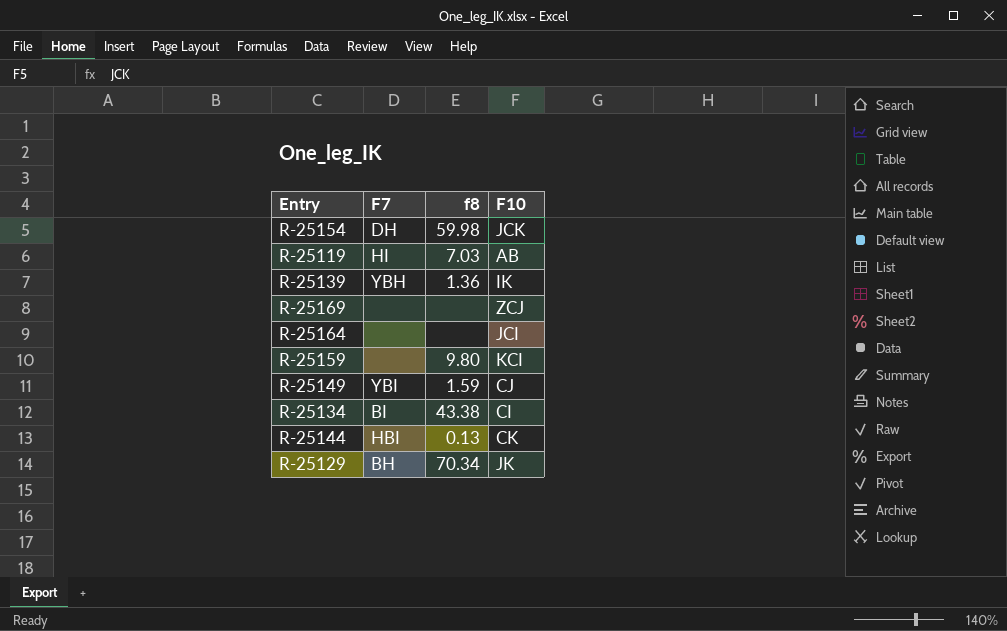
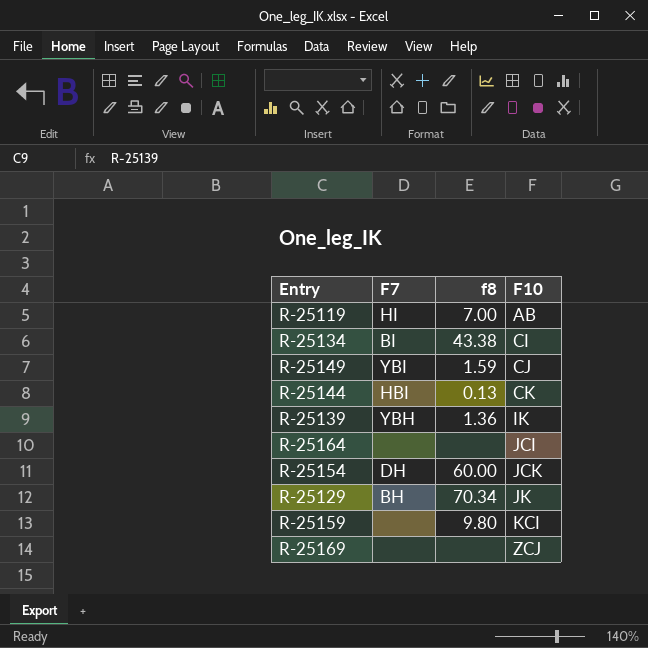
row order: none -> F10 ascending
R-25119 | f8: 7.03 -> 7.00
R-25154 | f8: 59.98 -> 60.00

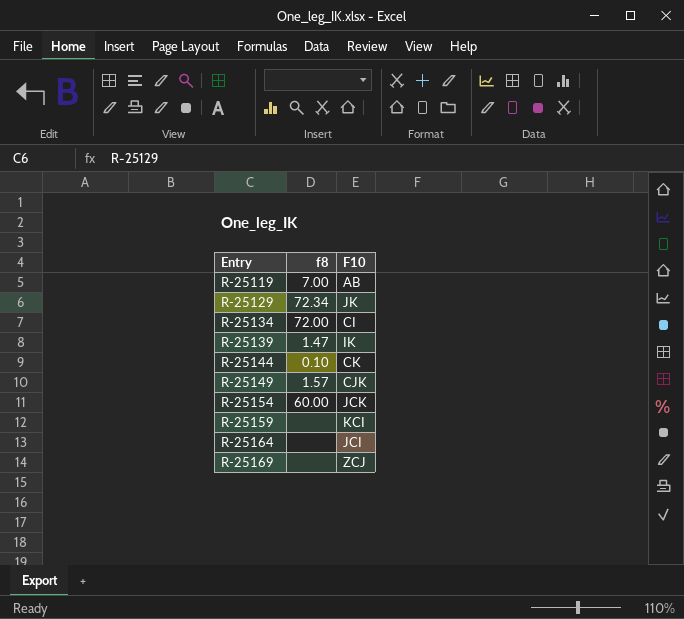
row order: F10 ascending -> Entry ascending
column F7 | position: 2 -> none
R-25129 | f8: 70.34 -> 72.34
R-25134 | f8: 43.38 -> 72.00
R-25139 | f8: 1.36 -> 1.47
R-25144 | f8: 0.13 -> 0.10
R-25149 | f8: 1.59 -> 1.57
R-25149 | F10: CJ -> CJK
R-25159 | f8: 9.80 -> none

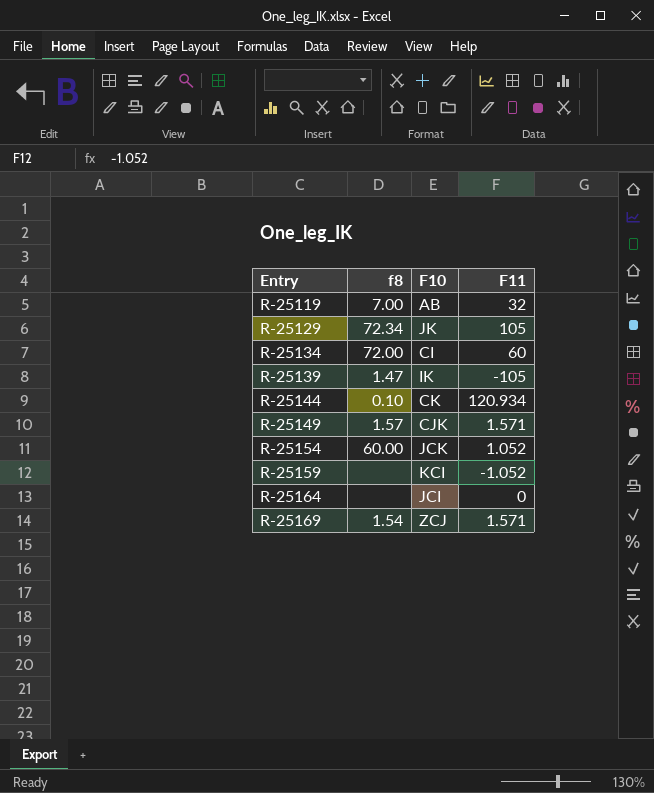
column F11 | position: none -> 4
R-25169 | f8: none -> 1.54

